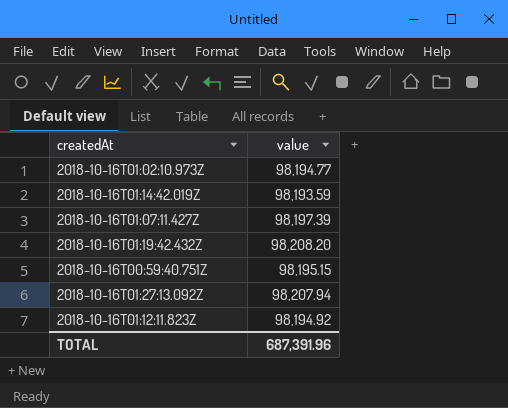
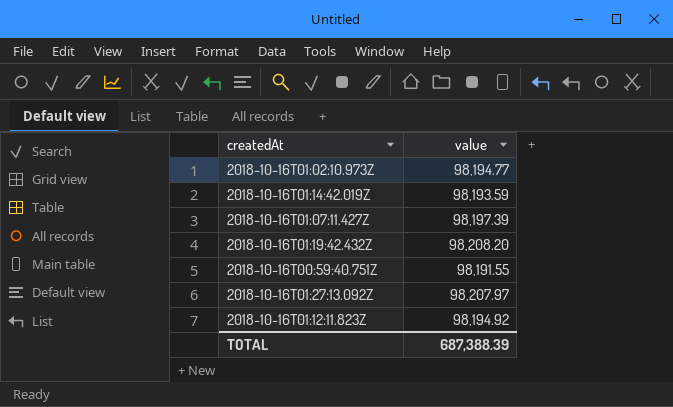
2018-10-16T00:59:40.751Z | value: 98,195.15 -> 98,191.55
2018-10-16T01:27:13.092Z | value: 98,207.94 -> 98,207.97
TOTAL | value: 687,391.96 -> 687,388.39

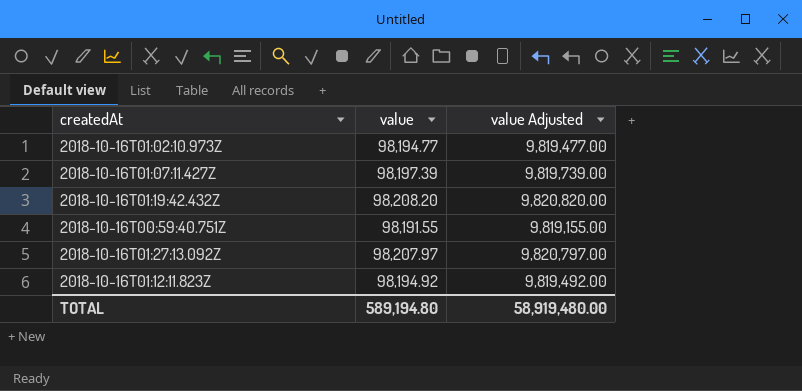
column value Adjusted | formula: none -> [value] * 100
row 2018-10-16T01:14:42.019Z: 98,193.59 -> none
TOTAL | value: 687,388.39 -> 589,194.80

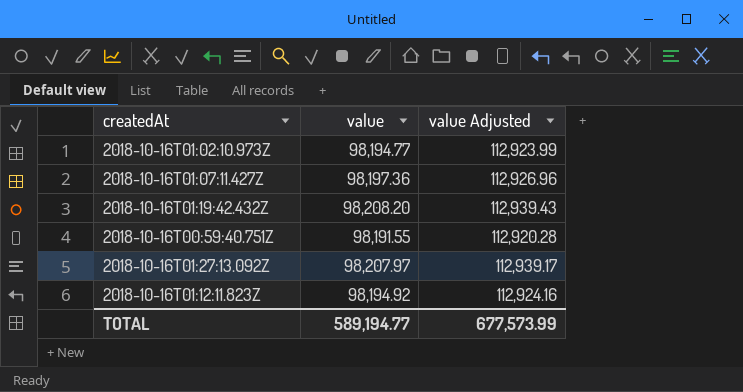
column value Adjusted | formula: [value] * 100 -> [value] * 1.15
2018-10-16T01:07:11.427Z | value: 98,197.39 -> 98,197.36
TOTAL | value: 589,194.80 -> 589,194.77
TOTAL | value Adjusted: 58,919,480.00 -> 677,573.99

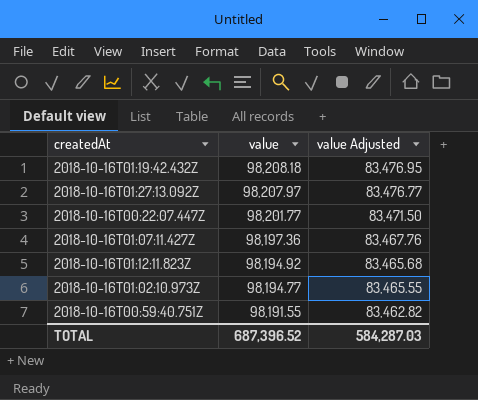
row order: none -> value descending
column value Adjusted | formula: [value] * 1.15 -> [value] * 0.85
2018-10-16T01:19:42.432Z | value: 98,208.20 -> 98,208.18
row 2018-10-16T00:22:07.447Z: none -> 98,201.77 | 83,471.50
TOTAL | value: 589,194.77 -> 687,396.52
TOTAL | value Adjusted: 677,573.99 -> 584,287.03

